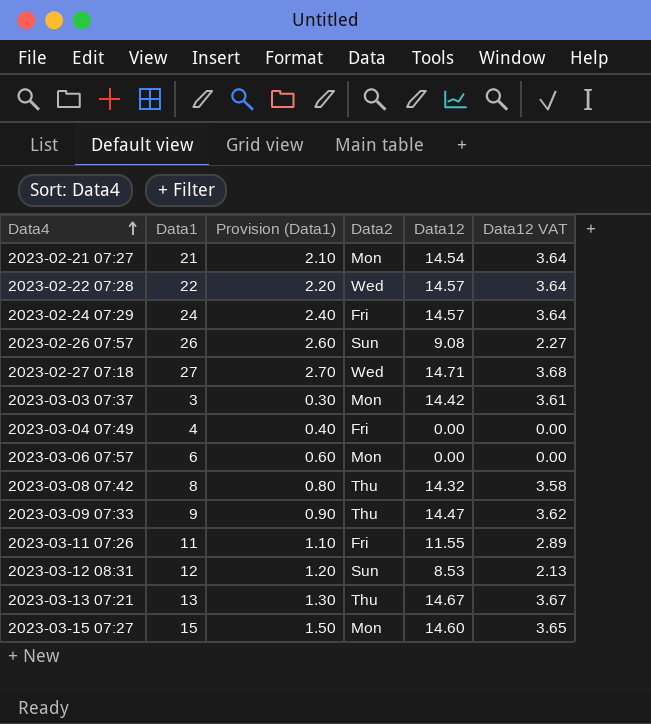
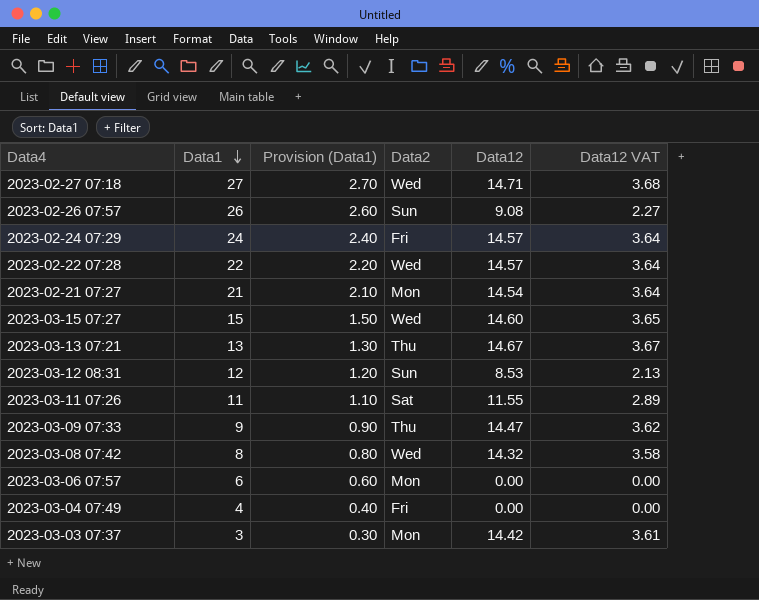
row order: Data4 ascending -> Data1 descending
2023-03-15 07:27 | Data2: Mon -> Wed
2023-03-11 07:26 | Data2: Fri -> Sat
2023-03-08 07:42 | Data2: Thu -> Wed

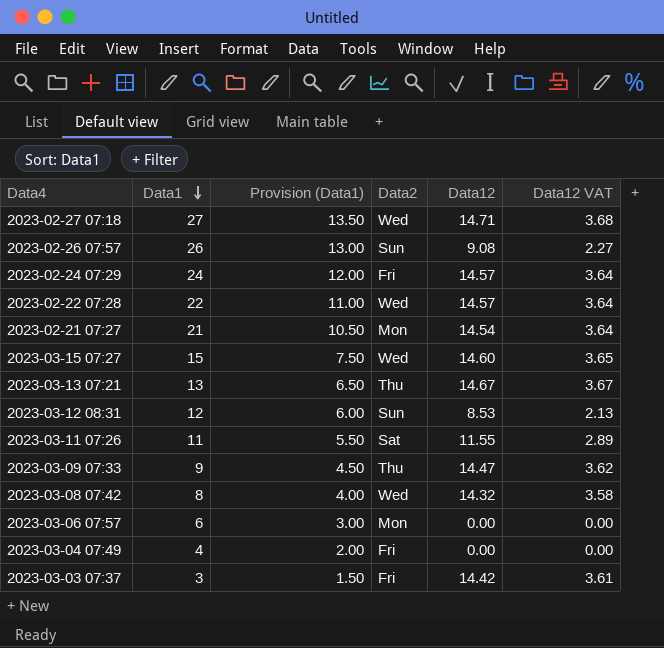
column Provision (Data1) | formula: [Data1] * 0.1 -> [Data1] * 0.5
2023-03-03 07:37 | Data2: Mon -> Fri

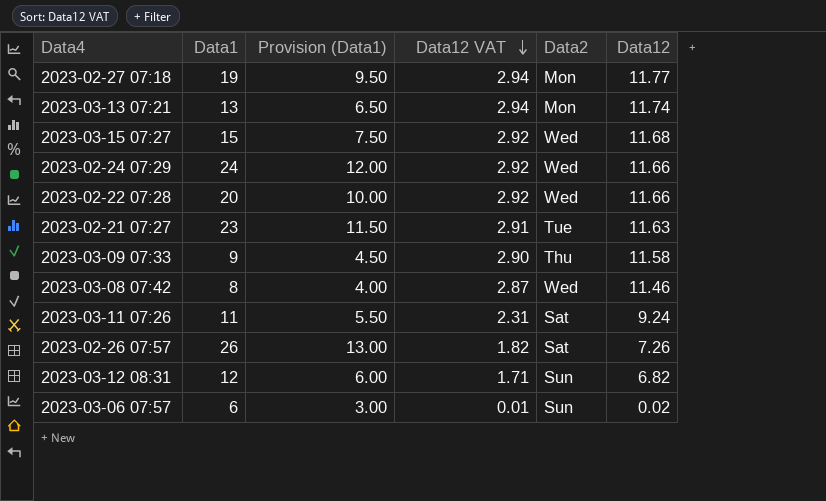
row order: Data1 descending -> Data12 VAT descending
column Data12 VAT | position: 6 -> 4
row 2023-03-04 07:49: 4 | 2.00 | Fri | 0.00 | 0.00 -> none
row 2023-03-03 07:37: 3 | 1.50 | Fri | 14.42 | 3.61 -> none
2023-02-27 07:18 | Data1: 27 -> 19
2023-02-27 07:18 | Provision (Data1): 13.50 -> 9.50
2023-02-27 07:18 | Data12 VAT: 3.68 -> 2.94
2023-02-27 07:18 | Data2: Wed -> Mon
2023-02-27 07:18 | Data12: 14.71 -> 11.77
2023-03-13 07:21 | Data12 VAT: 3.67 -> 2.94
2023-03-13 07:21 | Data2: Thu -> Mon
2023-03-13 07:21 | Data12: 14.67 -> 11.74
2023-03-15 07:27 | Data12 VAT: 3.65 -> 2.92
2023-03-15 07:27 | Data12: 14.60 -> 11.68
2023-02-24 07:29 | Data12 VAT: 3.64 -> 2.92
2023-02-24 07:29 | Data2: Fri -> Wed
2023-02-24 07:29 | Data12: 14.57 -> 11.66
2023-02-22 07:28 | Data1: 22 -> 20
2023-02-22 07:28 | Provision (Data1): 11.00 -> 10.00
2023-02-22 07:28 | Data12 VAT: 3.64 -> 2.92
2023-02-22 07:28 | Data12: 14.57 -> 11.66
2023-02-21 07:27 | Data1: 21 -> 23
2023-02-21 07:27 | Provision (Data1): 10.50 -> 11.50
2023-02-21 07:27 | Data12 VAT: 3.64 -> 2.91
2023-02-21 07:27 | Data2: Mon -> Tue
2023-02-21 07:27 | Data12: 14.54 -> 11.63
2023-03-09 07:33 | Data12 VAT: 3.62 -> 2.90
2023-03-09 07:33 | Data12: 14.47 -> 11.58
2023-03-08 07:42 | Data12 VAT: 3.58 -> 2.87
2023-03-08 07:42 | Data12: 14.32 -> 11.46
2023-03-11 07:26 | Data12 VAT: 2.89 -> 2.31
2023-03-11 07:26 | Data12: 11.55 -> 9.24
2023-02-26 07:57 | Data12 VAT: 2.27 -> 1.82
2023-02-26 07:57 | Data2: Sun -> Sat
2023-02-26 07:57 | Data12: 9.08 -> 7.26
2023-03-12 08:31 | Data12 VAT: 2.13 -> 1.71
2023-03-12 08:31 | Data12: 8.53 -> 6.82
2023-03-06 07:57 | Data12 VAT: 0.00 -> 0.01
2023-03-06 07:57 | Data2: Mon -> Sun
2023-03-06 07:57 | Data12: 0.00 -> 0.02

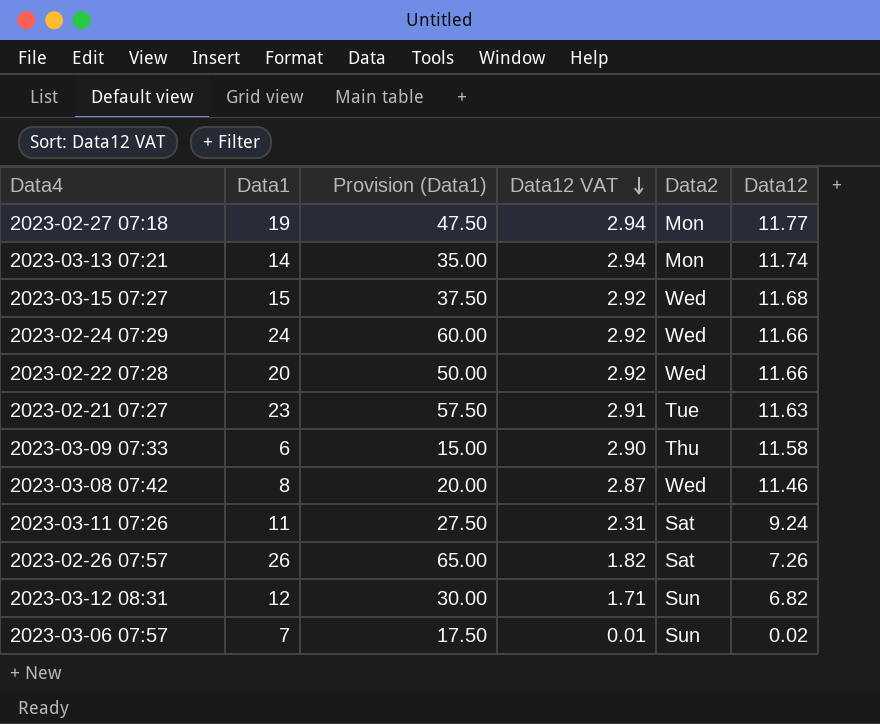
column Provision (Data1) | formula: [Data1] * 0.5 -> [Data1] * 2.5
2023-03-13 07:21 | Data1: 13 -> 14
2023-03-09 07:33 | Data1: 9 -> 6
2023-03-06 07:57 | Data1: 6 -> 7

